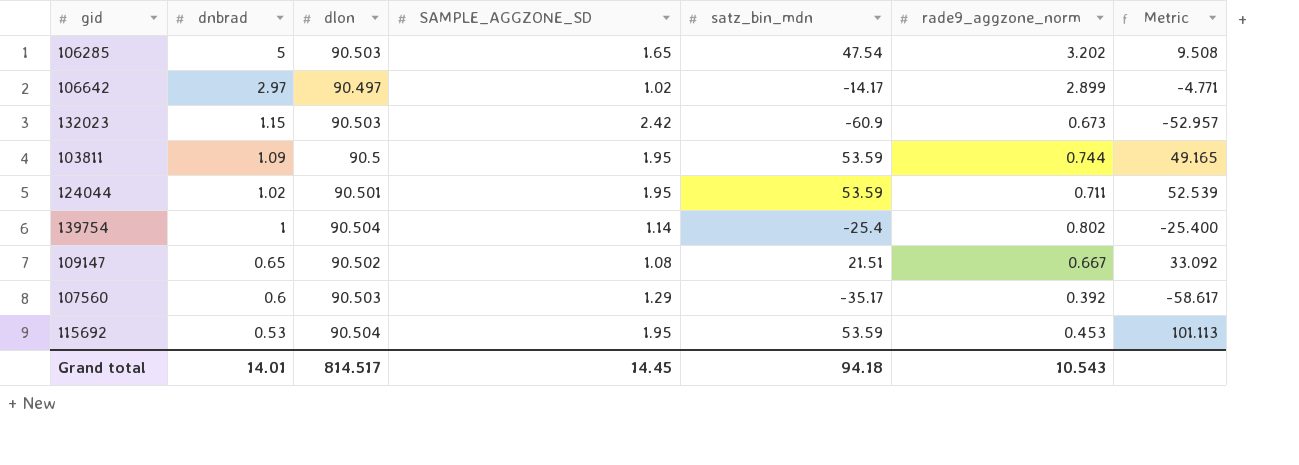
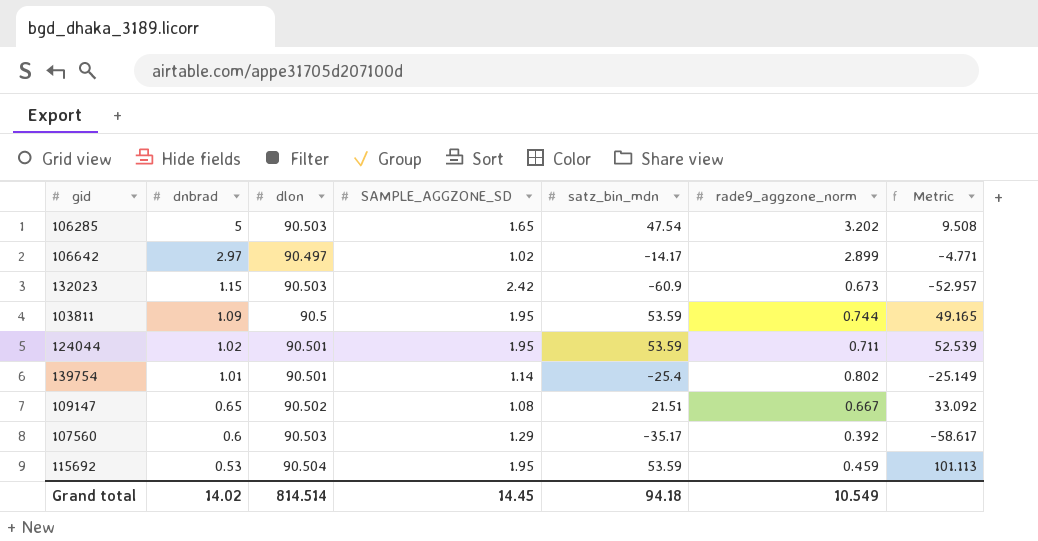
139754 | dnbrad: 1 -> 1.01
139754 | dlon: 90.504 -> 90.501
139754 | Metric: -25.400 -> -25.149
115692 | rade9_aggzone_norm: 0.453 -> 0.459
Grand total | dnbrad: 14.01 -> 14.02
Grand total | dlon: 814.517 -> 814.514
Grand total | rade9_aggzone_norm: 10.543 -> 10.549

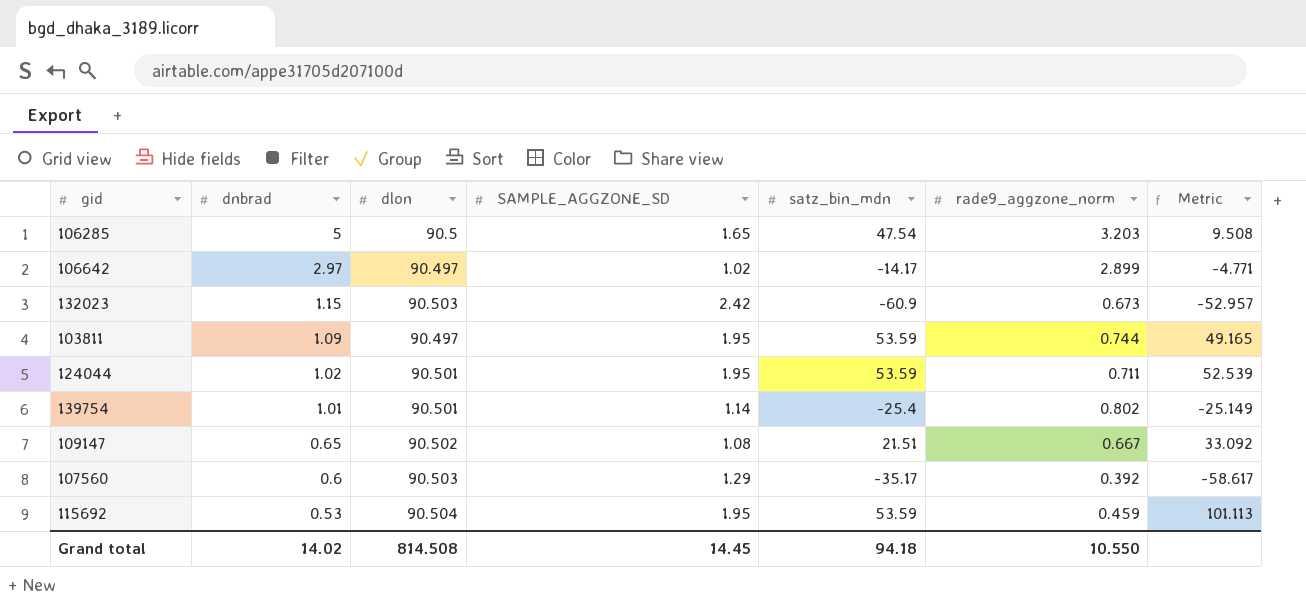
106285 | dlon: 90.503 -> 90.5
106285 | rade9_aggzone_norm: 3.202 -> 3.203
103811 | dlon: 90.5 -> 90.497
Grand total | dlon: 814.514 -> 814.508
Grand total | rade9_aggzone_norm: 10.549 -> 10.550

